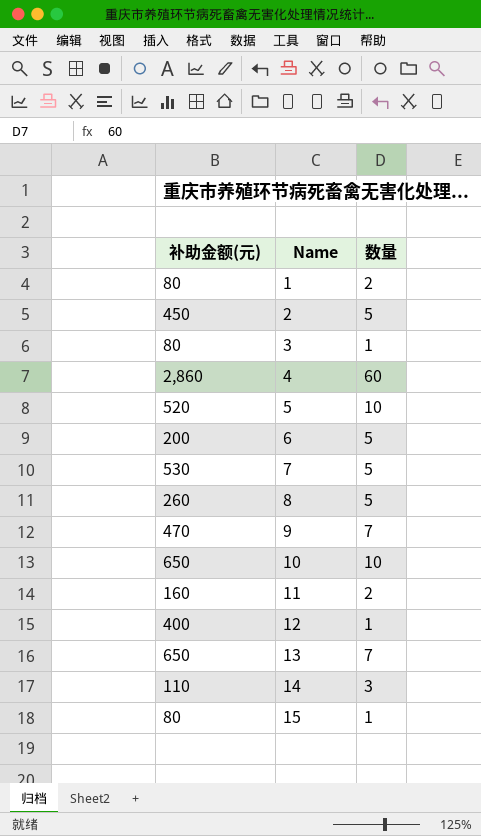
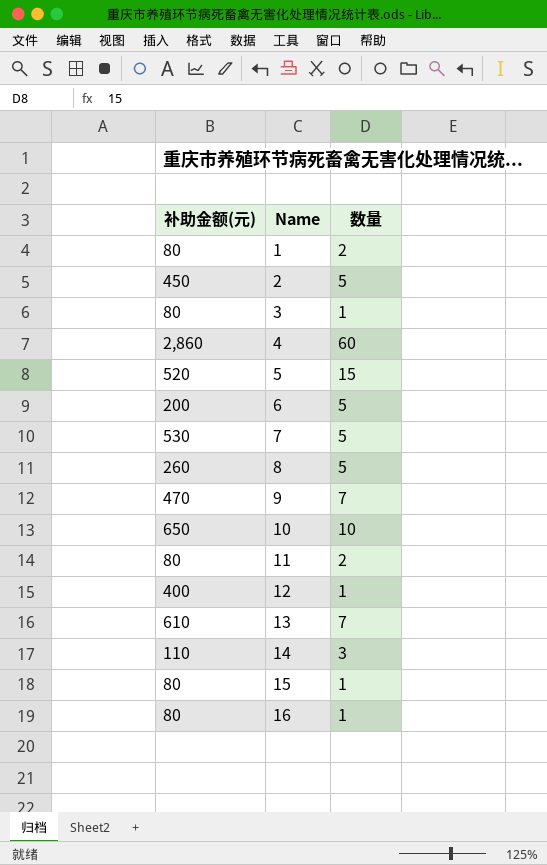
5 | 数量: 10 -> 15
11 | 补助金额(元): 160 -> 80
13 | 补助金额(元): 650 -> 610
row 16: none -> 80 | 1

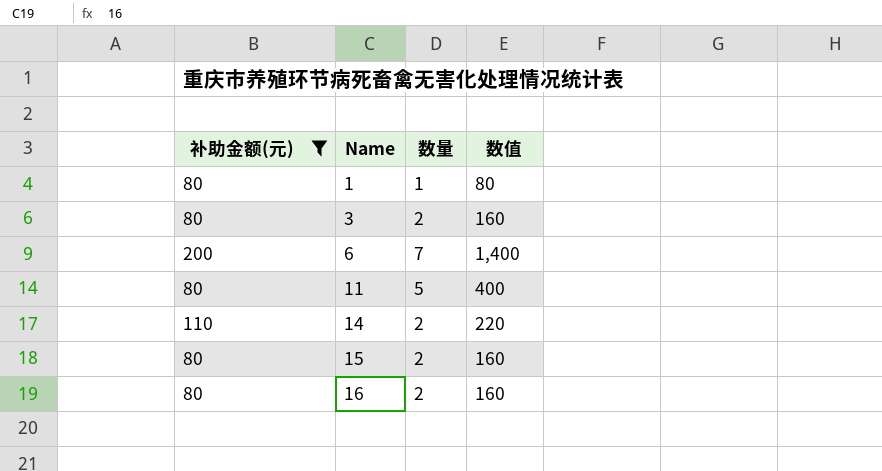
filter: none -> 补助金额(元) <= 200
column 数值 | formula: none -> [补助金额(元)] * [数量]
1 | 数量: 2 -> 1
3 | 数量: 1 -> 2
6 | 数量: 5 -> 7
11 | 数量: 2 -> 5
14 | 数量: 3 -> 2
15 | 数量: 1 -> 2
16 | 数量: 1 -> 2

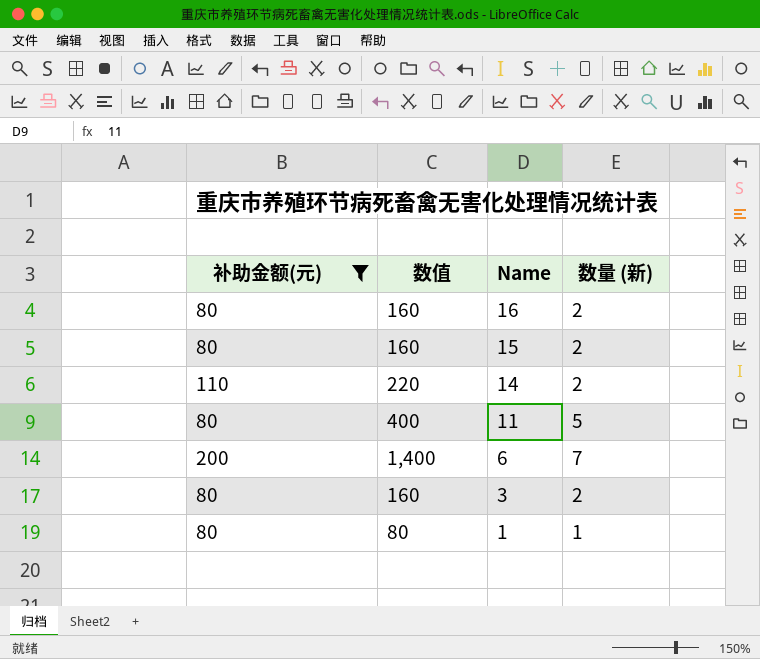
row order: Name ascending -> Name descending
column 数值 | position: 4 -> 2
column name: 数量 -> 数量 (新)

